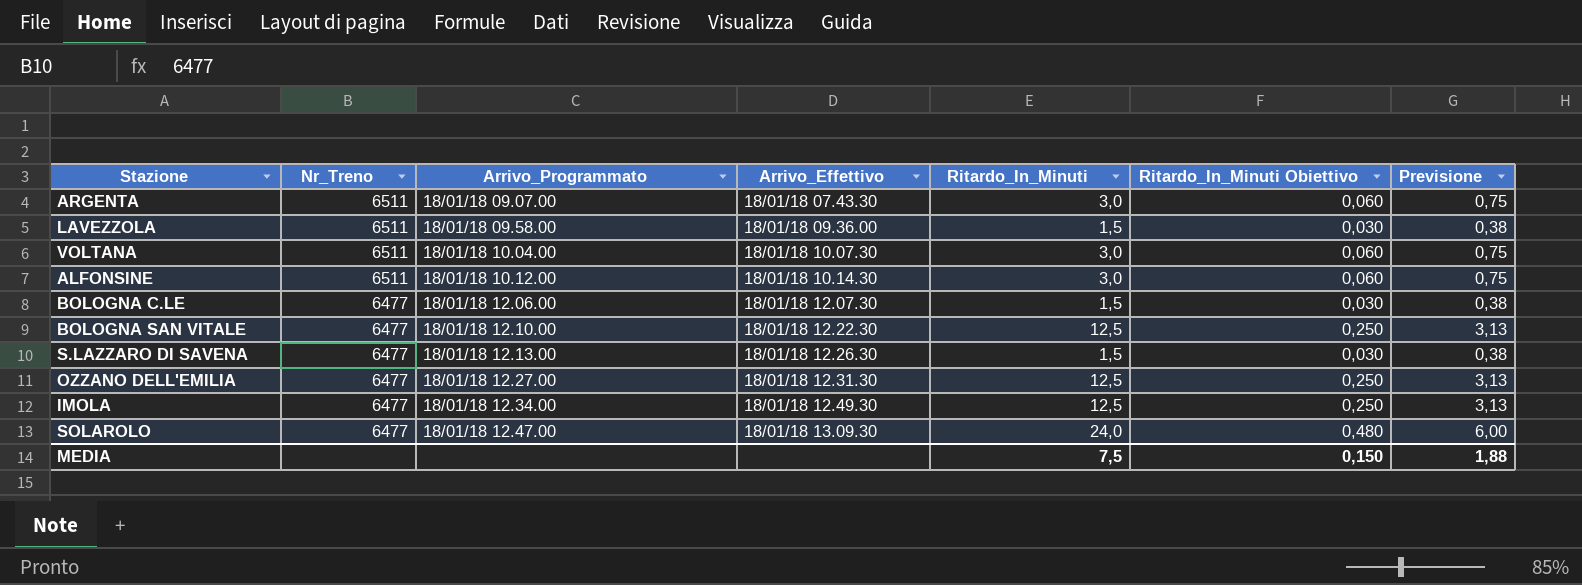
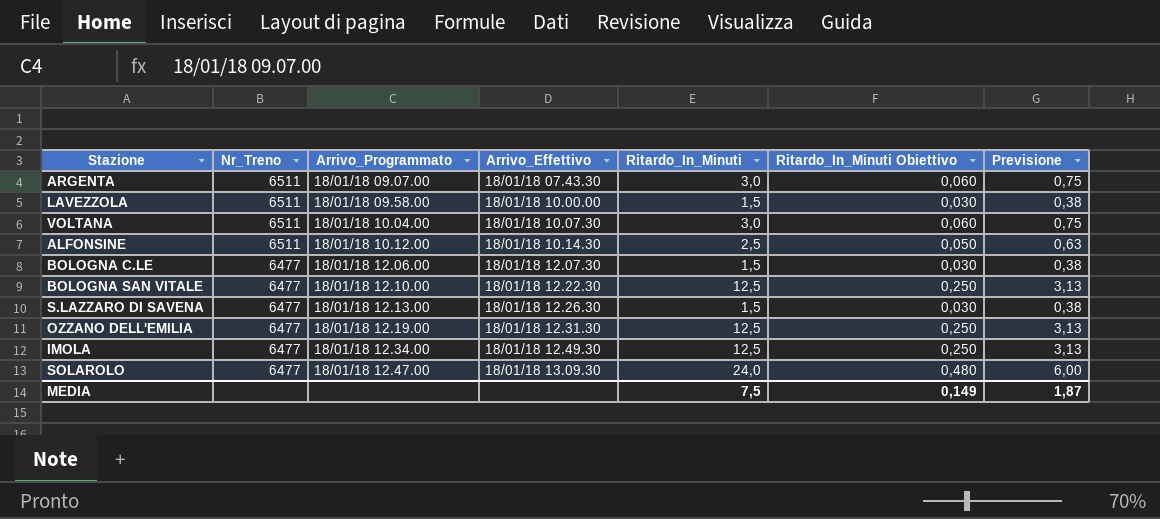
LAVEZZOLA | Arrivo_Effettivo: 18/01/18 09.36.00 -> 18/01/18 10.00.00
ALFONSINE | Ritardo_In_Minuti: 3,0 -> 2,5
ALFONSINE | Ritardo_In_Minuti Obiettivo: 0,060 -> 0,050
ALFONSINE | Previsione: 0,75 -> 0,63
OZZANO DELL'EMILIA | Arrivo_Programmato: 18/01/18 12.27.00 -> 18/01/18 12.19.00
MEDIA | Ritardo_In_Minuti Obiettivo: 0,150 -> 0,149
MEDIA | Previsione: 1,88 -> 1,87

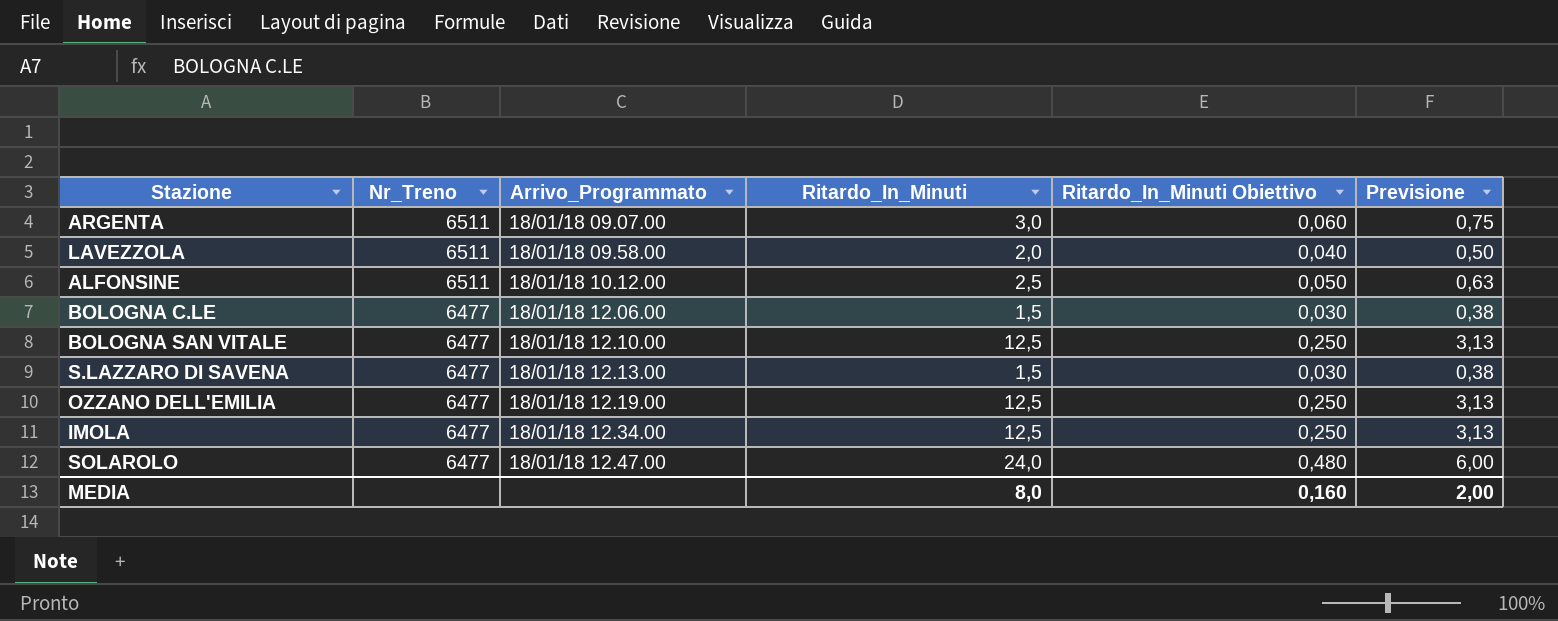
column Arrivo_Effettivo | position: 4 -> none
row VOLTANA: 6511 | 18/01/18 10.04.00 | 18/01/18 10.07.30 | 3,0 | 0,060 | 0,75 -> none
LAVEZZOLA | Ritardo_In_Minuti: 1,5 -> 2,0
LAVEZZOLA | Ritardo_In_Minuti Obiettivo: 0,030 -> 0,040
LAVEZZOLA | Previsione: 0,38 -> 0,50
MEDIA | Ritardo_In_Minuti: 7,5 -> 8,0
MEDIA | Ritardo_In_Minuti Obiettivo: 0,149 -> 0,160
MEDIA | Previsione: 1,87 -> 2,00

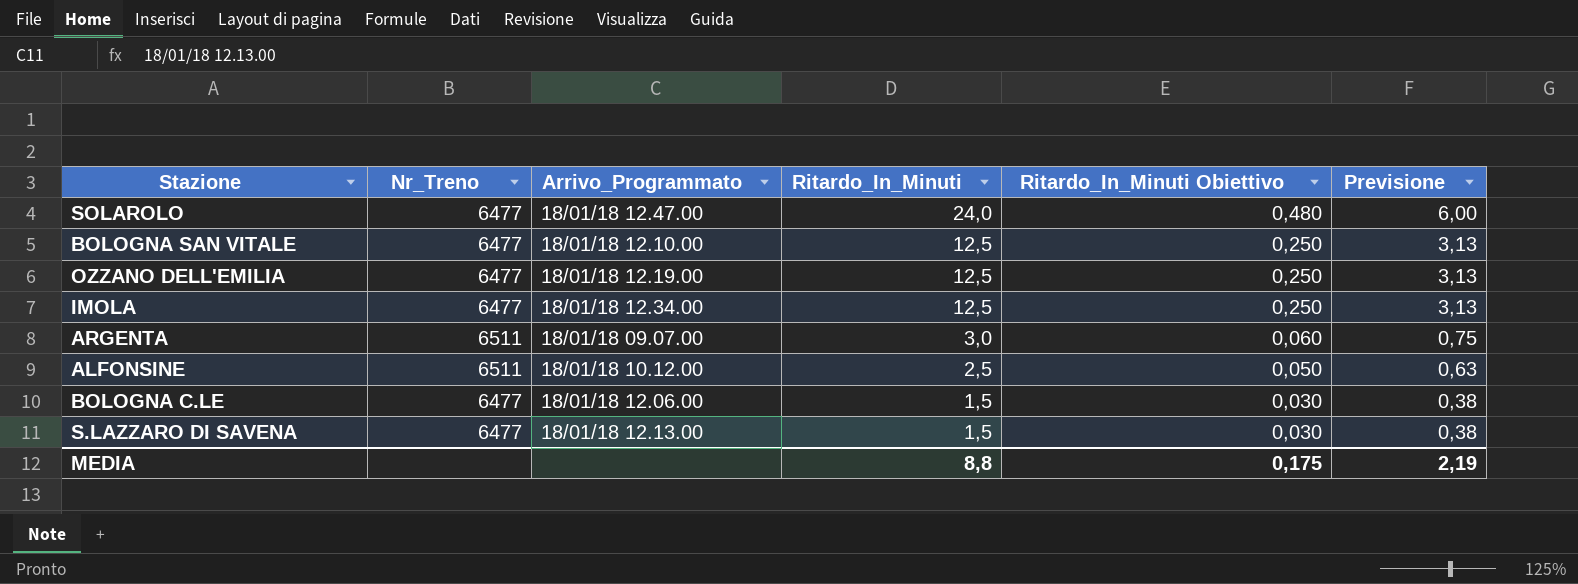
row order: Nr_Treno descending -> Ritardo_In_Minuti descending
row LAVEZZOLA: 6511 | 18/01/18 09.58.00 | 2,0 | 0,040 | 0,50 -> none
MEDIA | Ritardo_In_Minuti: 8,0 -> 8,8
MEDIA | Ritardo_In_Minuti Obiettivo: 0,160 -> 0,175
MEDIA | Previsione: 2,00 -> 2,19

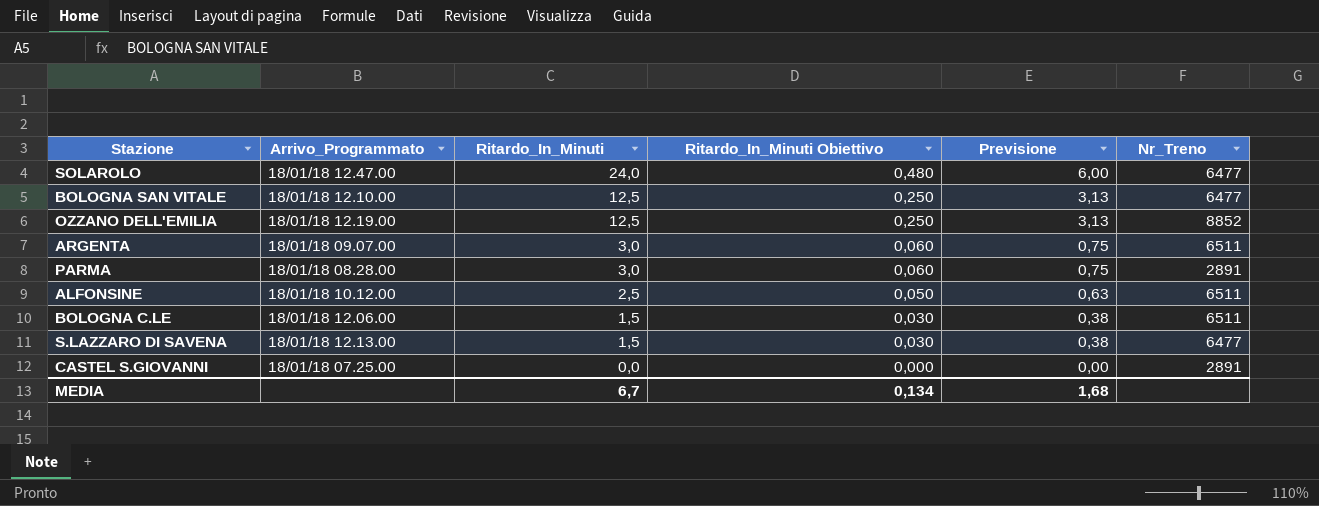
column Nr_Treno | position: 2 -> 6
row IMOLA: 6477 | 18/01/18 12.34.00 | 12,5 | 0,250 | 3,13 -> none
OZZANO DELL'EMILIA | Nr_Treno: 6477 -> 8852
row PARMA: none -> 18/01/18 08.28.00 | 3,0 | 0,060 | 0,75 | 2891
BOLOGNA C.LE | Nr_Treno: 6477 -> 6511
row CASTEL S.GIOVANNI: none -> 18/01/18 07.25.00 | 0,0 | 0,000 | 0,00 | 2891
MEDIA | Ritardo_In_Minuti: 8,8 -> 6,7
MEDIA | Ritardo_In_Minuti Obiettivo: 0,175 -> 0,134
MEDIA | Previsione: 2,19 -> 1,68

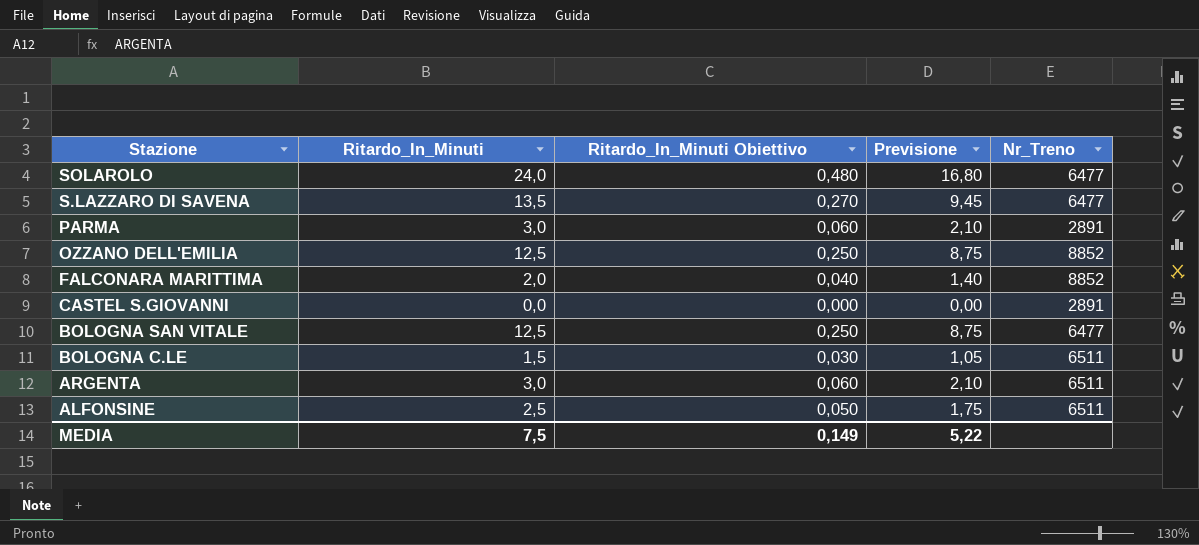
row order: Ritardo_In_Minuti descending -> Stazione descending
column Arrivo_Programmato | position: 2 -> none
column Previsione | formula: [Ritardo_In_Minuti] * 0,25 -> [Ritardo_In_Minuti] * 0,7
S.LAZZARO DI SAVENA | Ritardo_In_Minuti: 1,5 -> 13,5
S.LAZZARO DI SAVENA | Ritardo_In_Minuti Obiettivo: 0,030 -> 0,270
row FALCONARA MARITTIMA: none -> 2,0 | 0,040 | 1,40 | 8852
MEDIA | Ritardo_In_Minuti: 6,7 -> 7,5
MEDIA | Ritardo_In_Minuti Obiettivo: 0,134 -> 0,149
MEDIA | Previsione: 1,68 -> 5,22

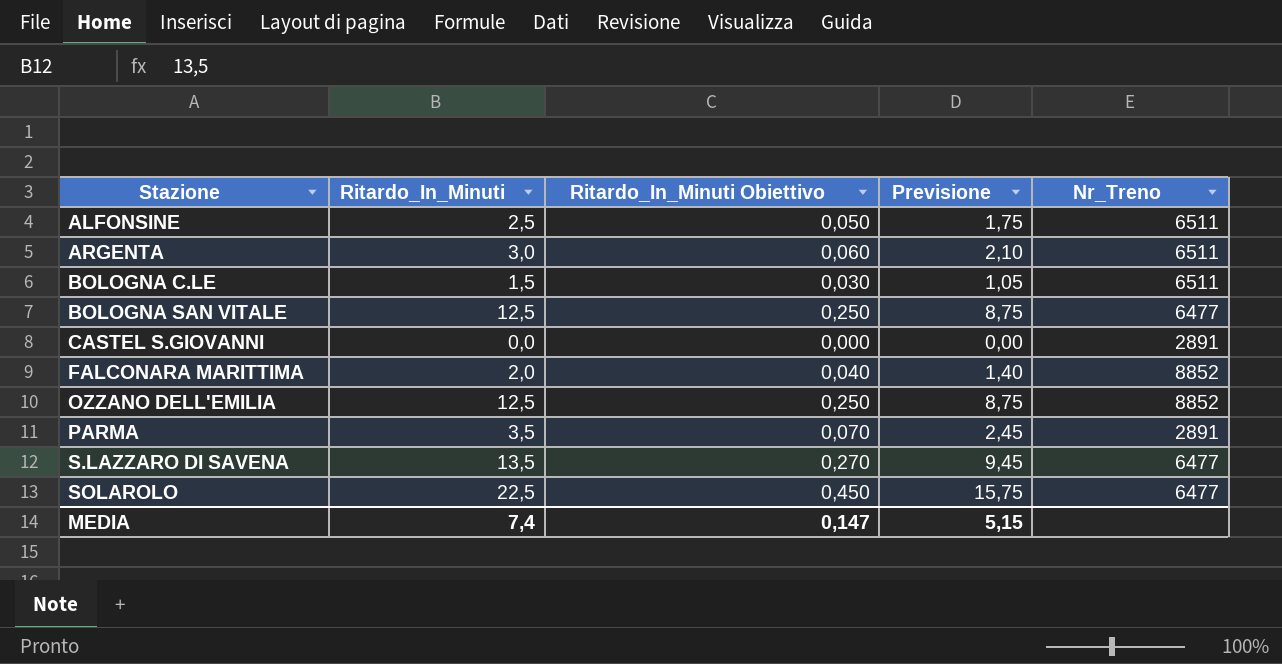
row order: Stazione descending -> Stazione ascending
PARMA | Ritardo_In_Minuti: 3,0 -> 3,5
PARMA | Ritardo_In_Minuti Obiettivo: 0,060 -> 0,070
PARMA | Previsione: 2,10 -> 2,45
SOLAROLO | Ritardo_In_Minuti: 24,0 -> 22,5
SOLAROLO | Ritardo_In_Minuti Obiettivo: 0,480 -> 0,450
SOLAROLO | Previsione: 16,80 -> 15,75
MEDIA | Ritardo_In_Minuti: 7,5 -> 7,4
MEDIA | Ritardo_In_Minuti Obiettivo: 0,149 -> 0,147
MEDIA | Previsione: 5,22 -> 5,15

